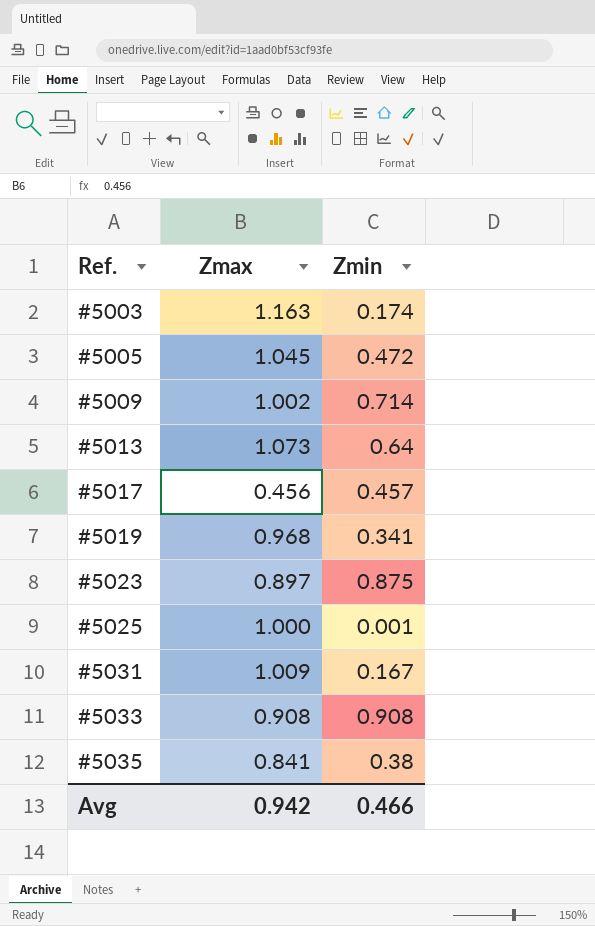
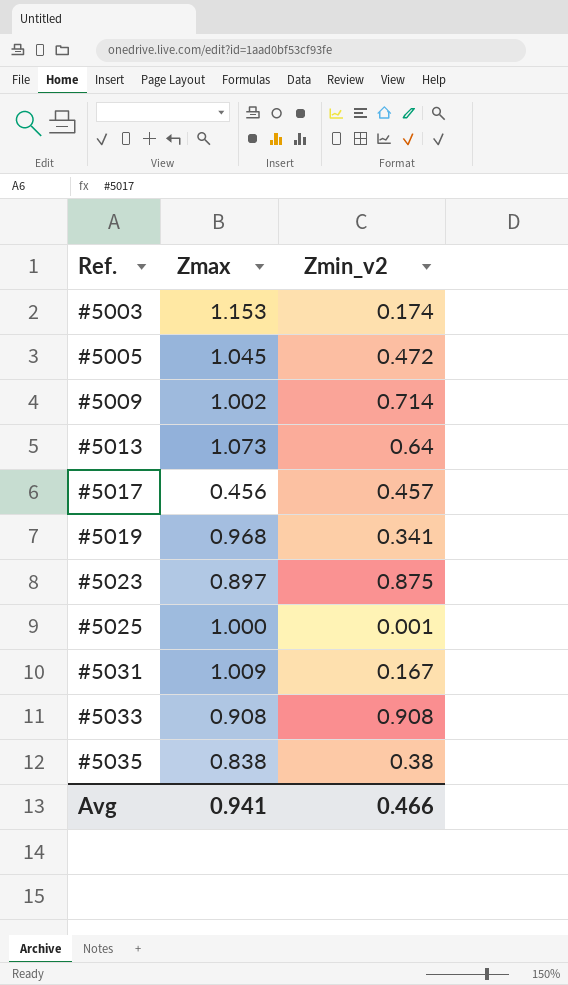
column name: Zmin -> Zmin_v2
#5003 | Zmax: 1.163 -> 1.153
#5035 | Zmax: 0.841 -> 0.838
Avg | Zmax: 0.942 -> 0.941

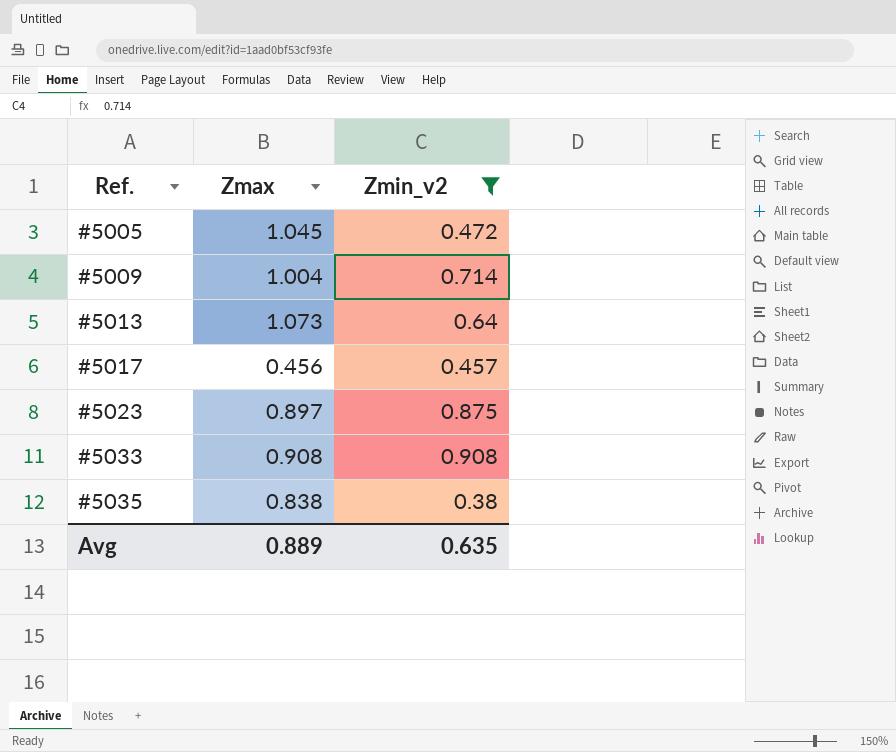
filter: none -> Zmin_v2 >= 0.38
#5009 | Zmax: 1.002 -> 1.004
Avg | Zmax: 0.941 -> 0.889
Avg | Zmin_v2: 0.466 -> 0.635

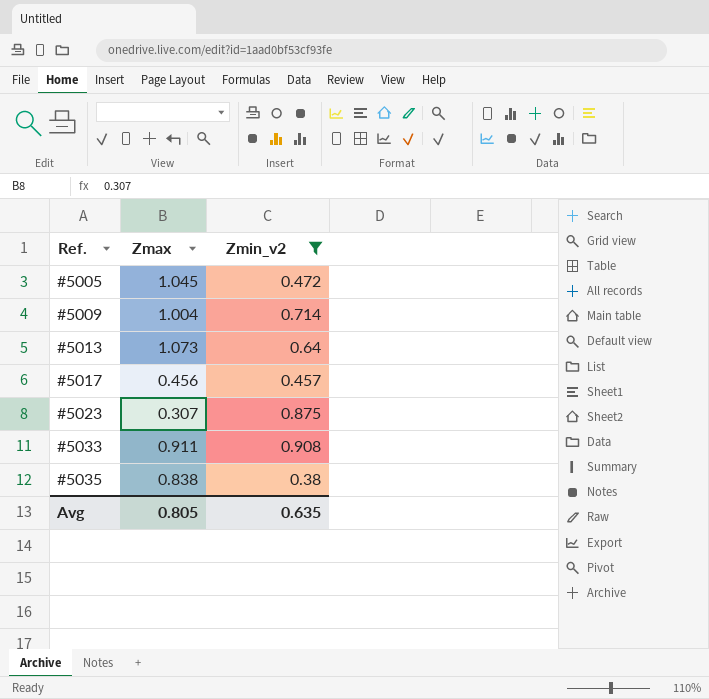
#5023 | Zmax: 0.897 -> 0.307
#5033 | Zmax: 0.908 -> 0.911
Avg | Zmax: 0.889 -> 0.805

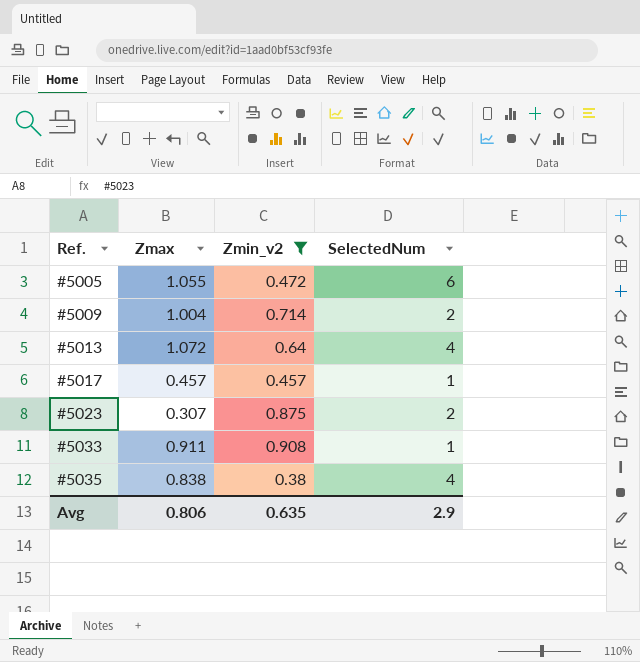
column SelectedNum | position: none -> 4
#5005 | Zmax: 1.045 -> 1.055
#5013 | Zmax: 1.073 -> 1.072
#5017 | Zmax: 0.456 -> 0.457
Avg | Zmax: 0.805 -> 0.806

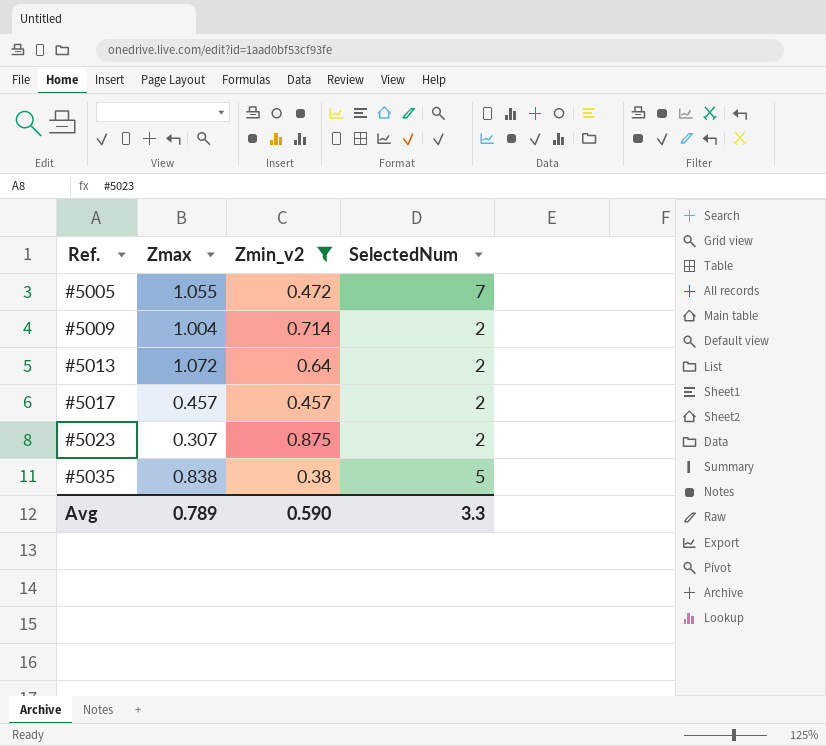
row #5033: 0.911 | 0.908 | 1 -> none
#5005 | SelectedNum: 6 -> 7
#5013 | SelectedNum: 4 -> 2
#5017 | SelectedNum: 1 -> 2
#5035 | SelectedNum: 4 -> 5
Avg | Zmax: 0.806 -> 0.789
Avg | Zmin_v2: 0.635 -> 0.590
Avg | SelectedNum: 2.9 -> 3.3

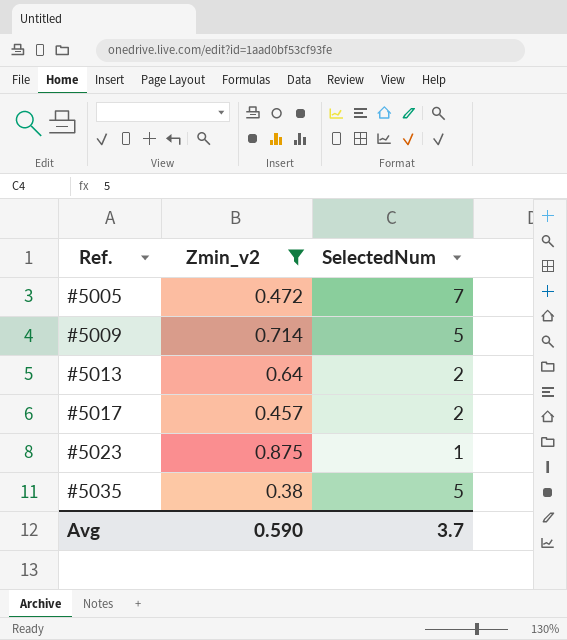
column Zmax | position: 2 -> none
#5009 | SelectedNum: 2 -> 5
#5023 | SelectedNum: 2 -> 1
Avg | SelectedNum: 3.3 -> 3.7

